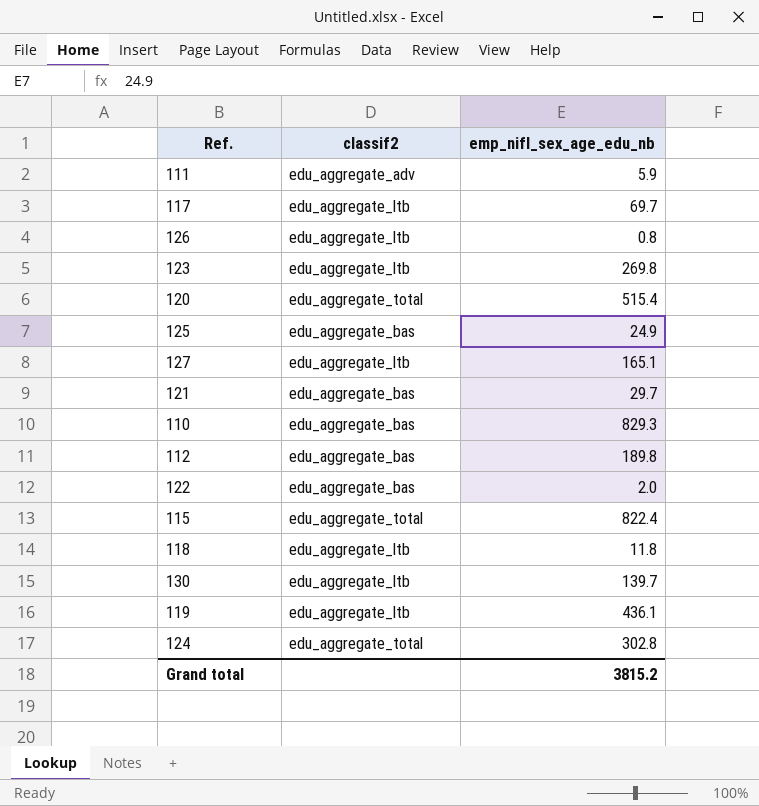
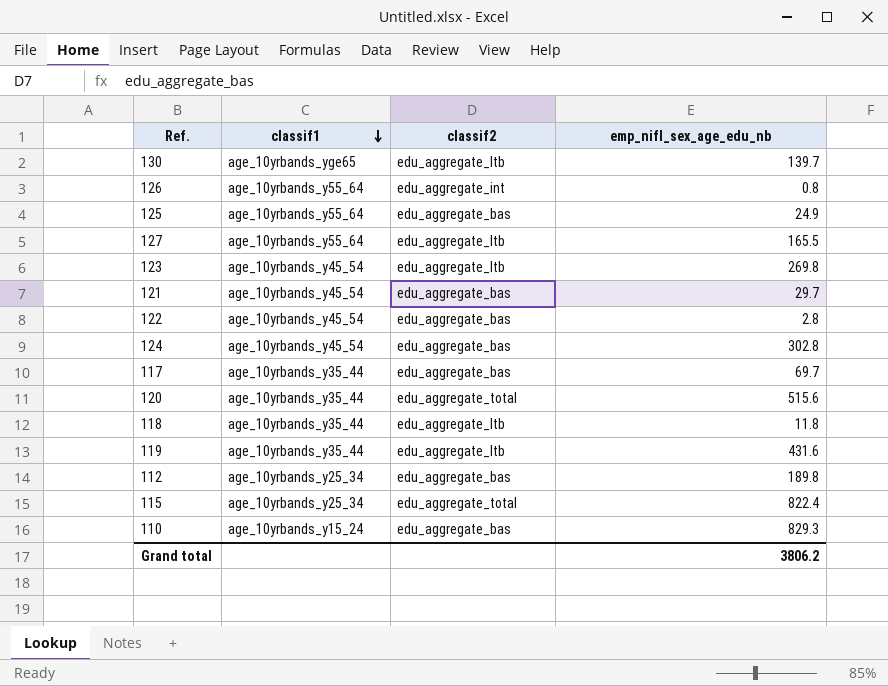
row order: none -> classif1 descending
column classif1 | position: none -> 2
row 111: edu_aggregate_adv | 5.9 -> none
126 | classif2: edu_aggregate_ltb -> edu_aggregate_int
127 | emp_nifl_sex_age_edu_nb: 165.1 -> 165.5
122 | emp_nifl_sex_age_edu_nb: 2.0 -> 2.8
124 | classif2: edu_aggregate_total -> edu_aggregate_bas
117 | classif2: edu_aggregate_ltb -> edu_aggregate_bas
120 | emp_nifl_sex_age_edu_nb: 515.4 -> 515.6
119 | emp_nifl_sex_age_edu_nb: 436.1 -> 431.6
Grand total | emp_nifl_sex_age_edu_nb: 3815.2 -> 3806.2

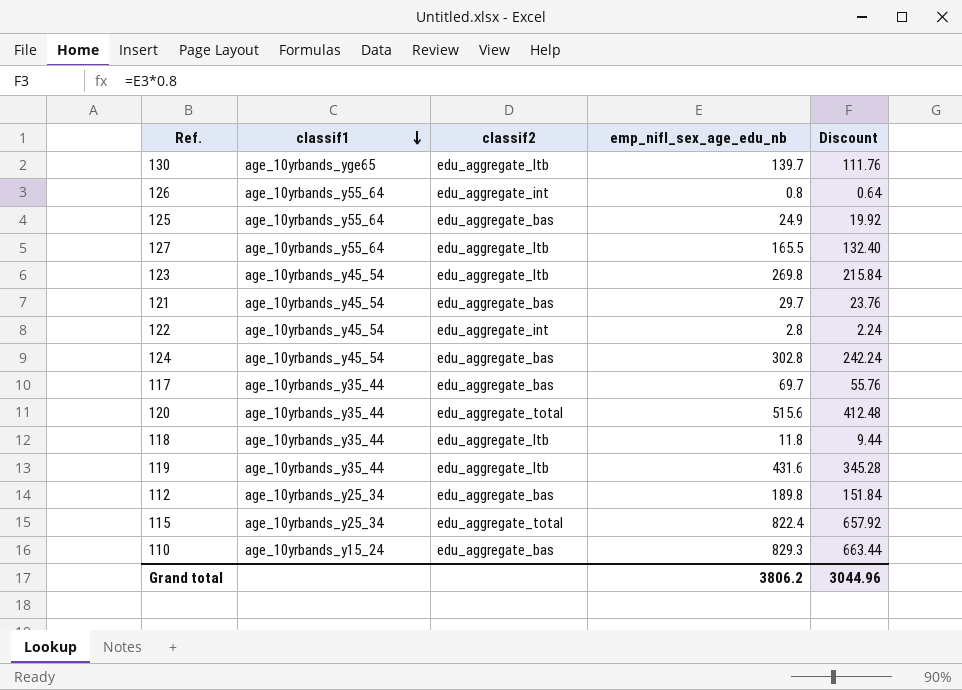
column Discount | formula: none -> [emp_nifl_sex_age_edu_nb] * 0.8
122 | classif2: edu_aggregate_bas -> edu_aggregate_int

